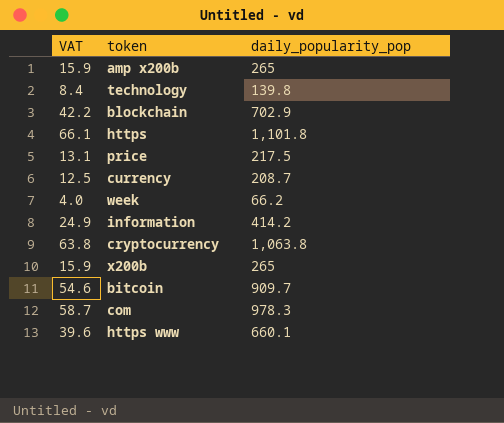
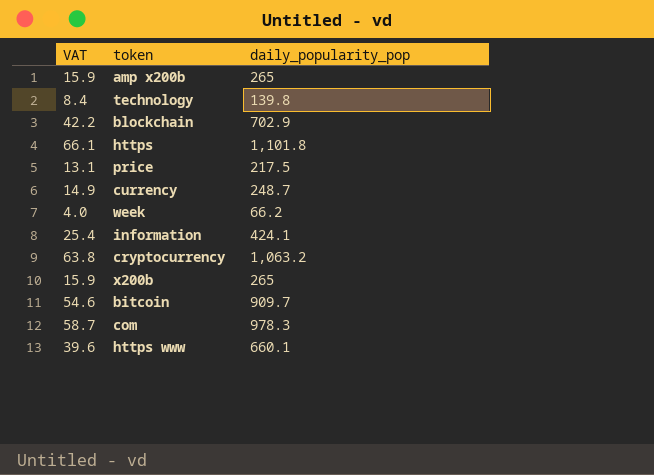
currency | VAT: 12.5 -> 14.9
currency | daily_popularity_pop: 208.7 -> 248.7
information | VAT: 24.9 -> 25.4
information | daily_popularity_pop: 414.2 -> 424.1
cryptocurrency | daily_popularity_pop: 1,063.8 -> 1,063.2

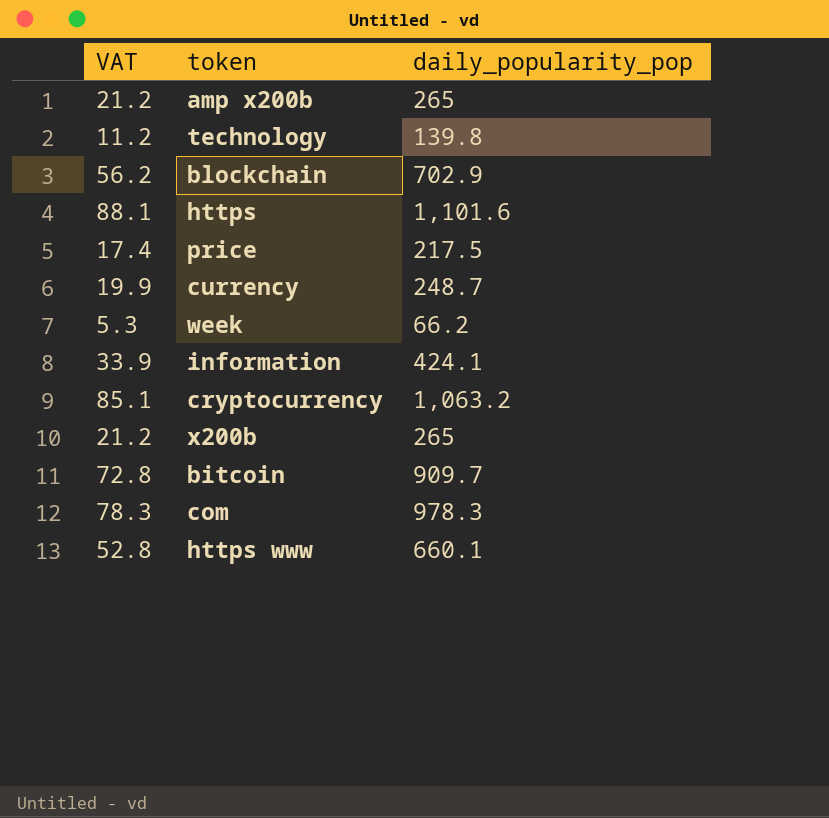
column VAT | formula: [daily_popularity_pop] * 0.06 -> [daily_popularity_pop] * 0.08
https | daily_popularity_pop: 1,101.8 -> 1,101.6

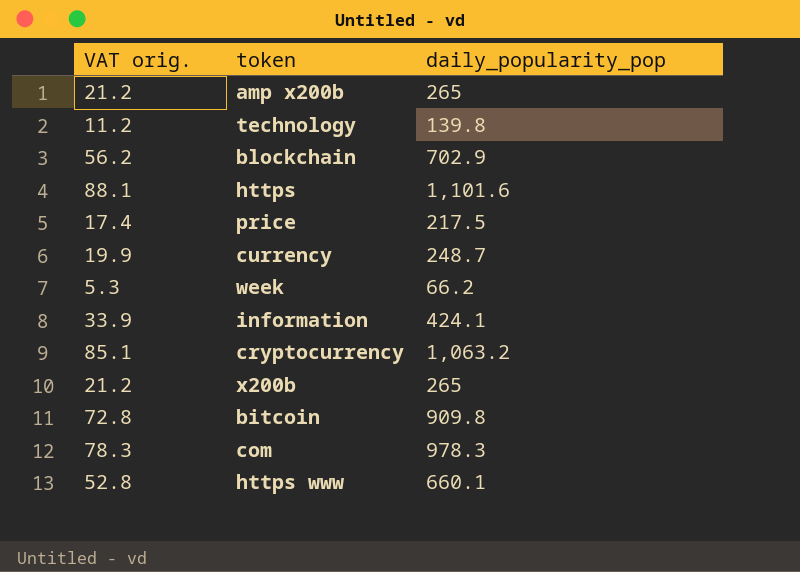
column name: VAT -> VAT orig.
bitcoin | daily_popularity_pop: 909.7 -> 909.8

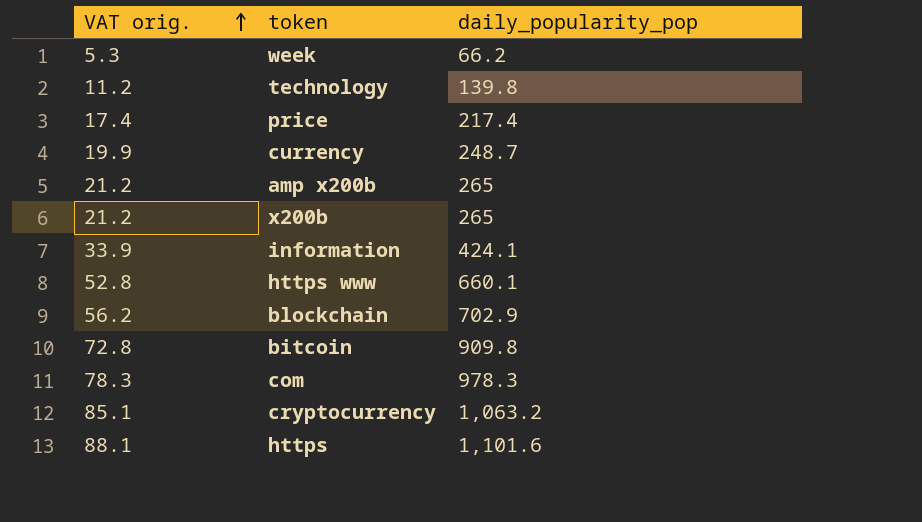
row order: none -> VAT orig. ascending
price | daily_popularity_pop: 217.5 -> 217.4

